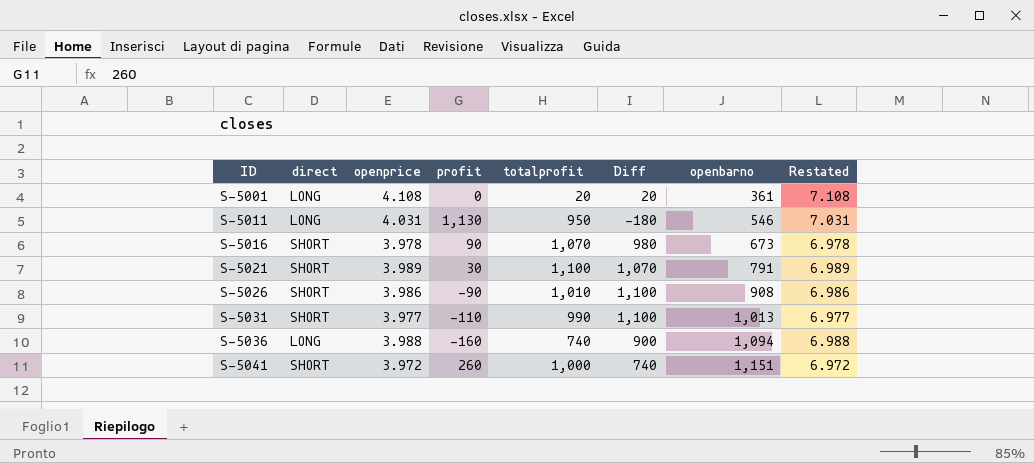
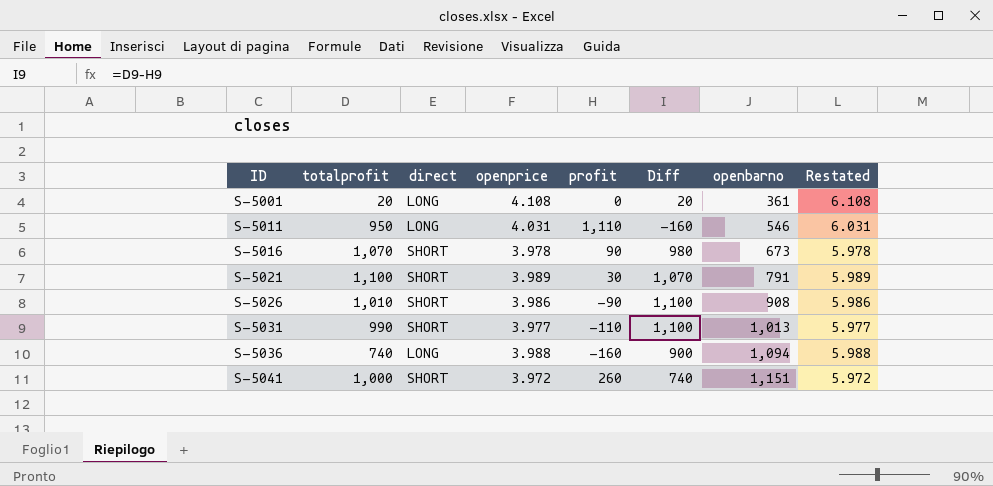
column totalprofit | position: 5 -> 2
column Restated | formula: [openprice] + 3 -> [openprice] + 2
S-5011 | profit: 1,130 -> 1,110
S-5011 | Diff: -180 -> -160

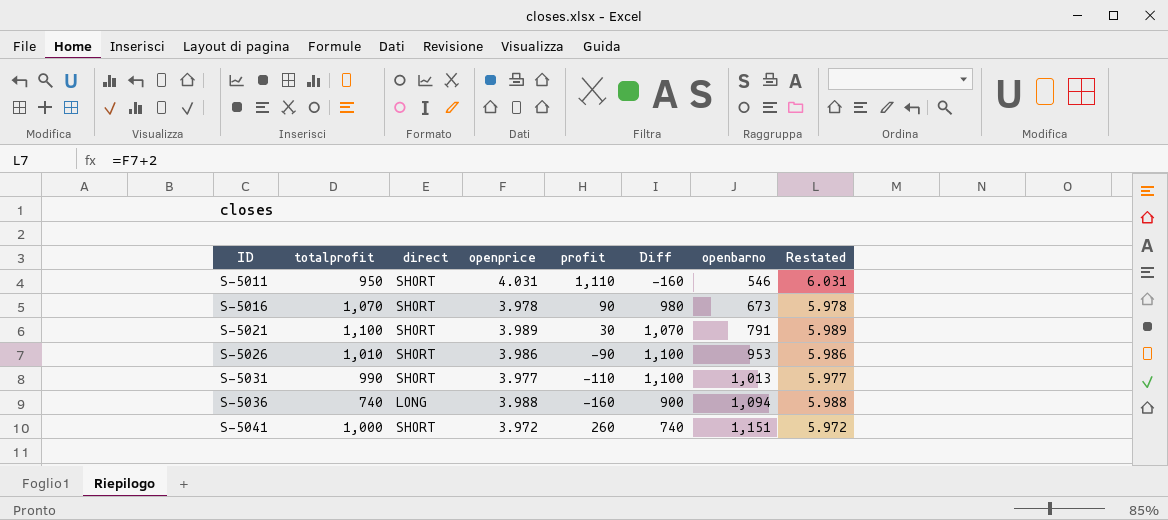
row S-5001: 20 | LONG | 4.108 | 0 | 20 | 361 | 6.108 -> none
S-5011 | direct: LONG -> SHORT
S-5026 | openbarno: 908 -> 953

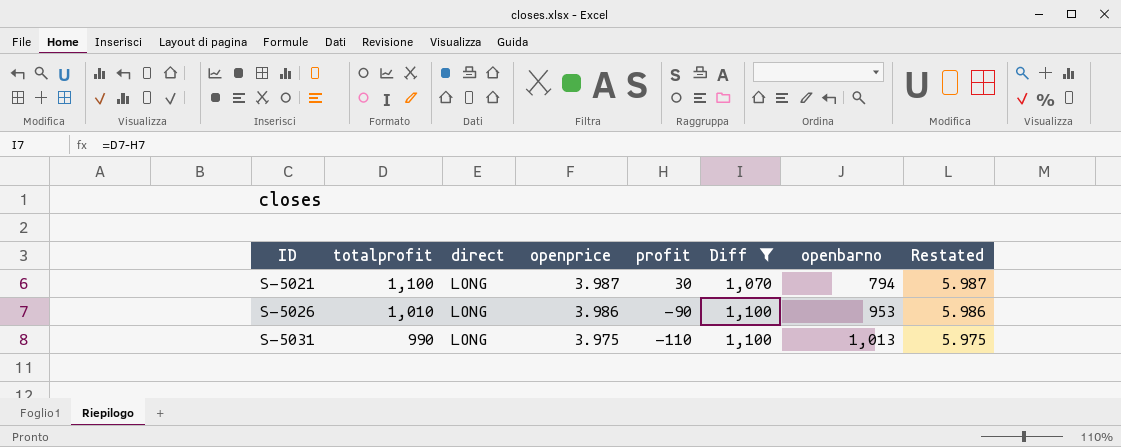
filter: none -> Diff >= 1,070
S-5021 | direct: SHORT -> LONG
S-5021 | openprice: 3.989 -> 3.987
S-5021 | openbarno: 791 -> 794
S-5021 | Restated: 5.989 -> 5.987
S-5026 | direct: SHORT -> LONG
S-5031 | direct: SHORT -> LONG
S-5031 | openprice: 3.977 -> 3.975
S-5031 | Restated: 5.977 -> 5.975

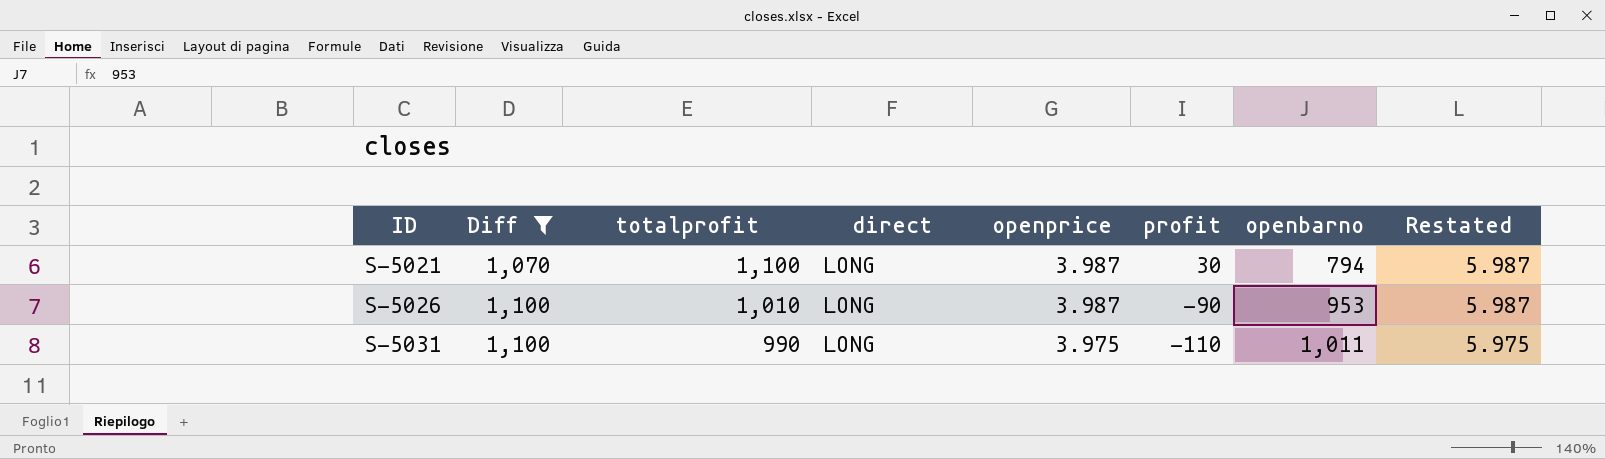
column Diff | position: 6 -> 2
S-5026 | openprice: 3.986 -> 3.987
S-5026 | Restated: 5.986 -> 5.987
S-5031 | openbarno: 1,013 -> 1,011

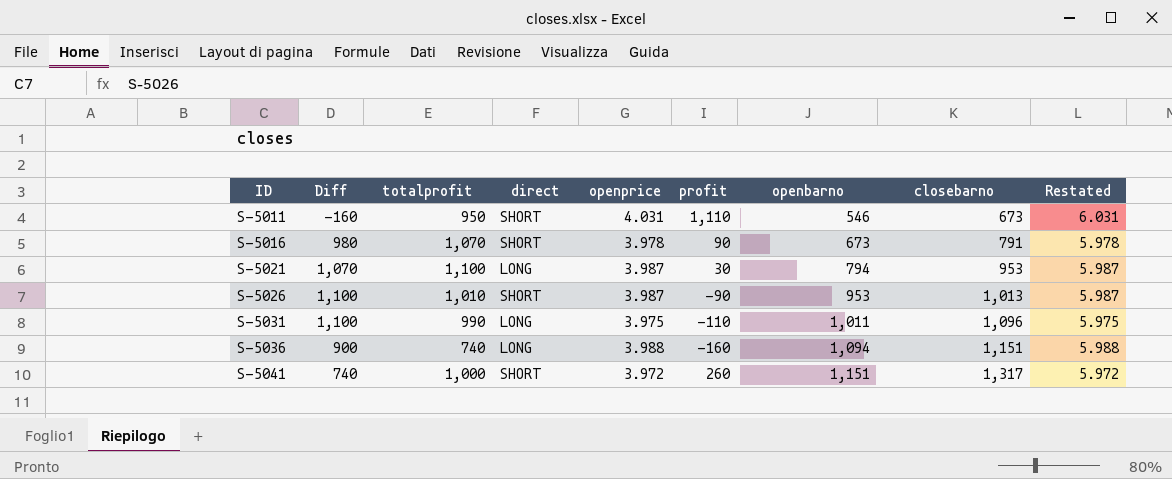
filter: Diff >= 1,070 -> none
column closebarno | position: none -> 8
S-5026 | direct: LONG -> SHORT

